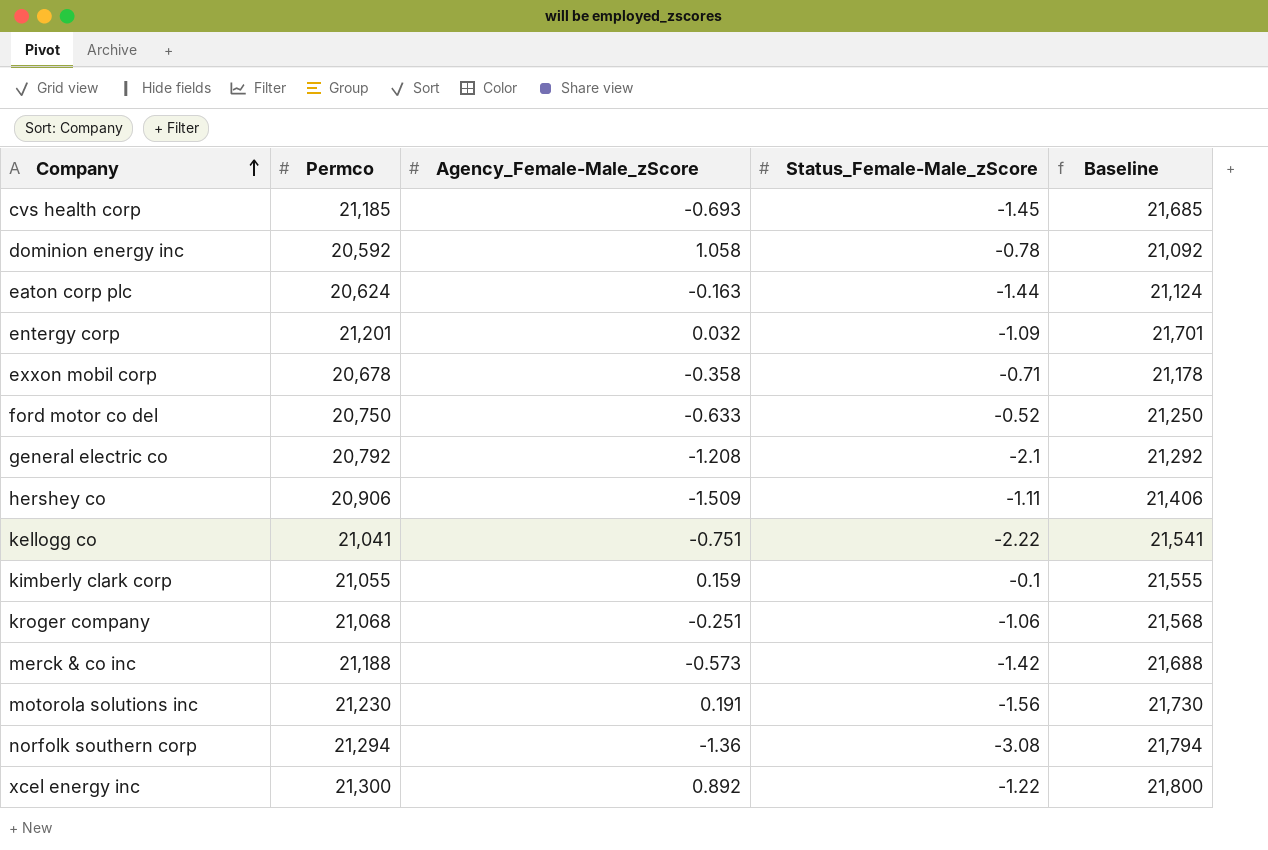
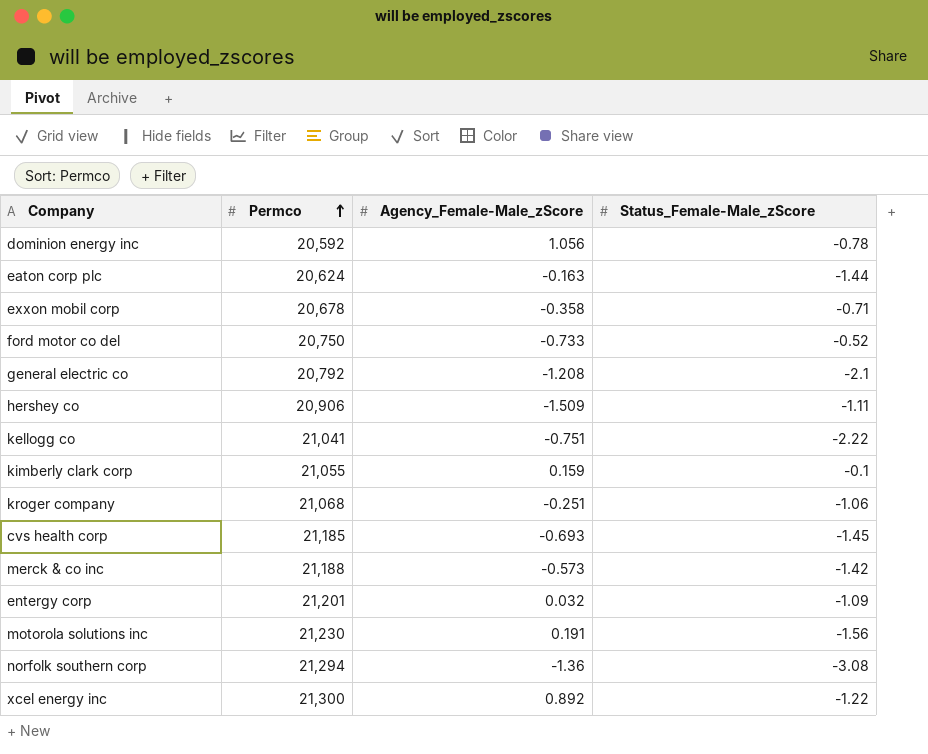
row order: Company ascending -> Permco ascending
column Baseline | formula: [Permco] + 500 -> none
dominion energy inc | Agency_Female-Male_zScore: 1.058 -> 1.056
ford motor co del | Agency_Female-Male_zScore: -0.633 -> -0.733

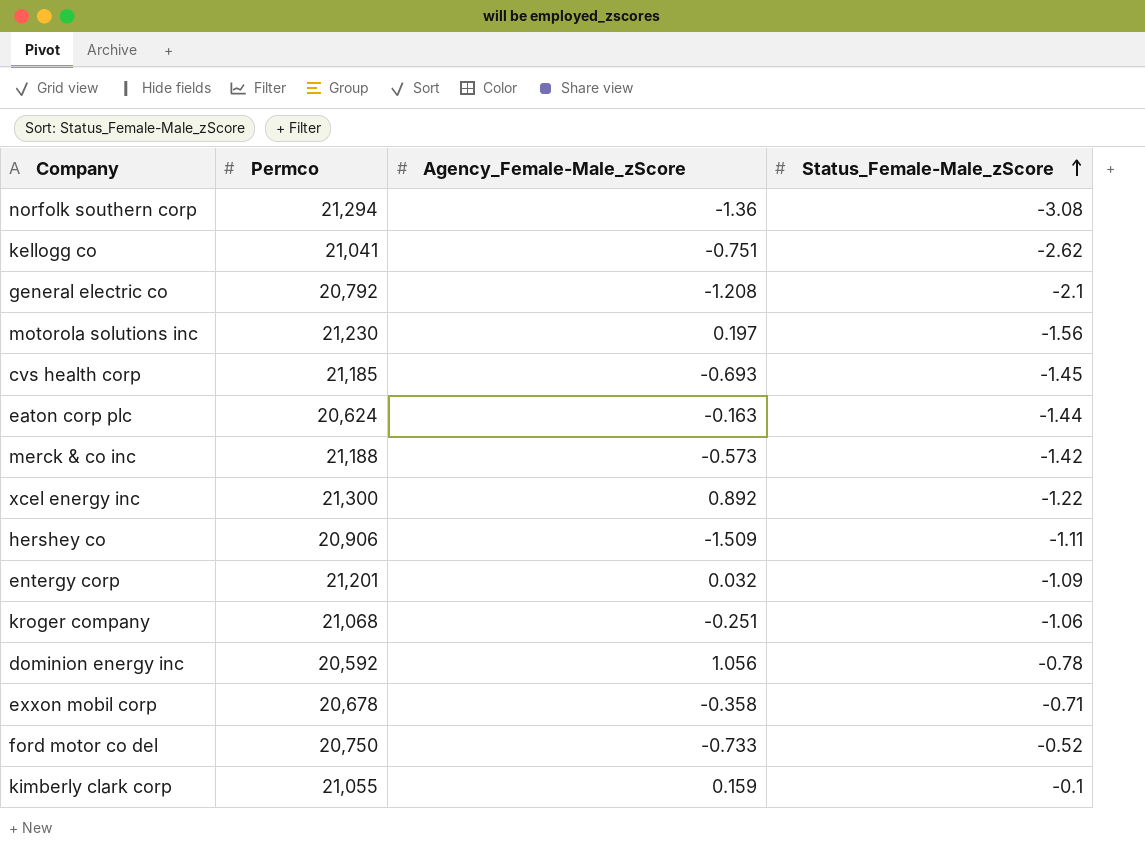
row order: Permco ascending -> Status_Female-Male_zScore ascending
kellogg co | Status_Female-Male_zScore: -2.22 -> -2.62
motorola solutions inc | Agency_Female-Male_zScore: 0.191 -> 0.197

